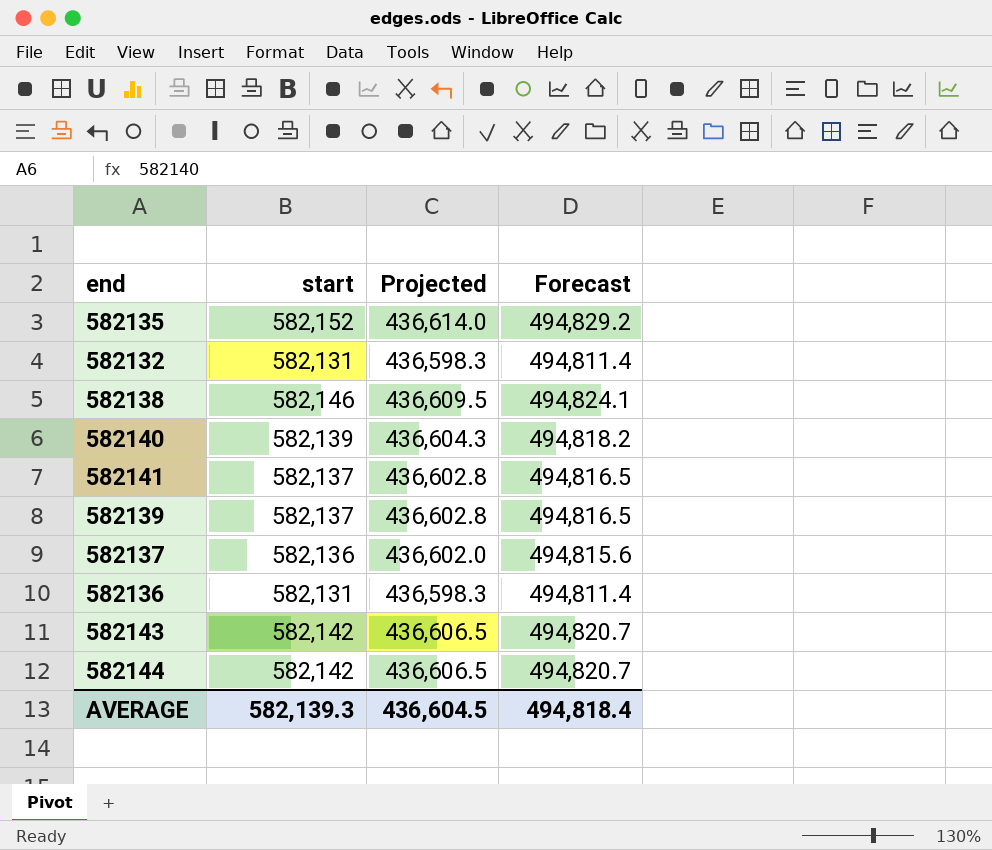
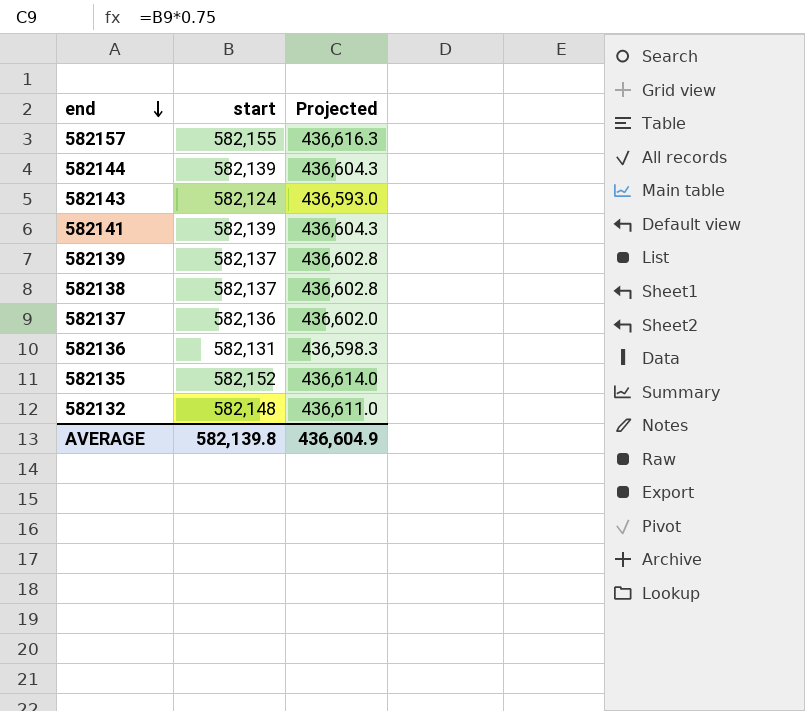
row order: none -> end descending
column Forecast | formula: [start] * 0.85 -> none
row 582140: 582,139 | 436,604.3 | 494,818.2 -> none
row 582157: none -> 582,155 | 436,616.3
582144 | start: 582,142 -> 582,139
582144 | Projected: 436,606.5 -> 436,604.3
582143 | start: 582,142 -> 582,124
582143 | Projected: 436,606.5 -> 436,593.0
582141 | start: 582,137 -> 582,139
582141 | Projected: 436,602.8 -> 436,604.3
582138 | start: 582,146 -> 582,137
582138 | Projected: 436,609.5 -> 436,602.8
582132 | start: 582,131 -> 582,148
582132 | Projected: 436,598.3 -> 436,611.0
AVERAGE | start: 582,139.3 -> 582,139.8
AVERAGE | Projected: 436,604.5 -> 436,604.9

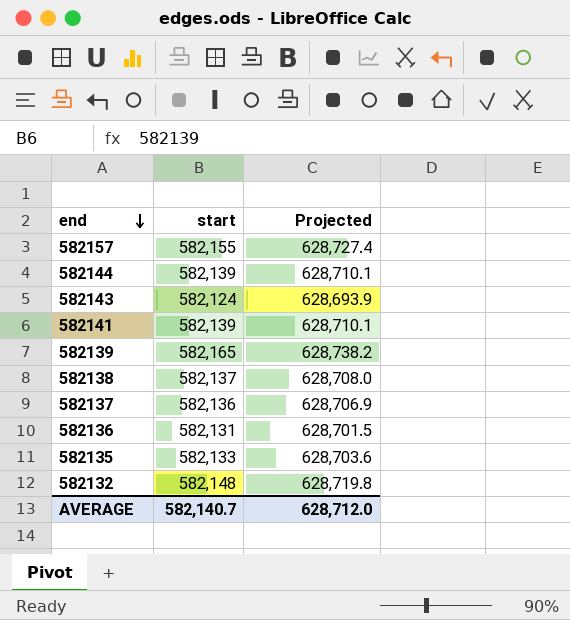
column Projected | formula: [start] * 0.75 -> [start] * 1.08
582139 | start: 582,137 -> 582,165
582135 | start: 582,152 -> 582,133
AVERAGE | start: 582,139.8 -> 582,140.7
AVERAGE | Projected: 436,604.9 -> 628,712.0

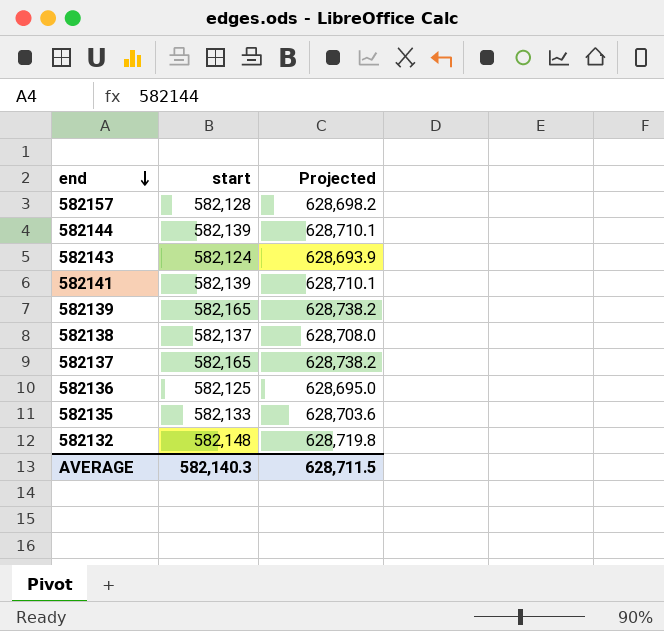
582157 | start: 582,155 -> 582,128
582157 | Projected: 628,727.4 -> 628,698.2
582137 | start: 582,136 -> 582,165
582137 | Projected: 628,706.9 -> 628,738.2
582136 | start: 582,131 -> 582,125
582136 | Projected: 628,701.5 -> 628,695.0
AVERAGE | start: 582,140.7 -> 582,140.3
AVERAGE | Projected: 628,712.0 -> 628,711.5

